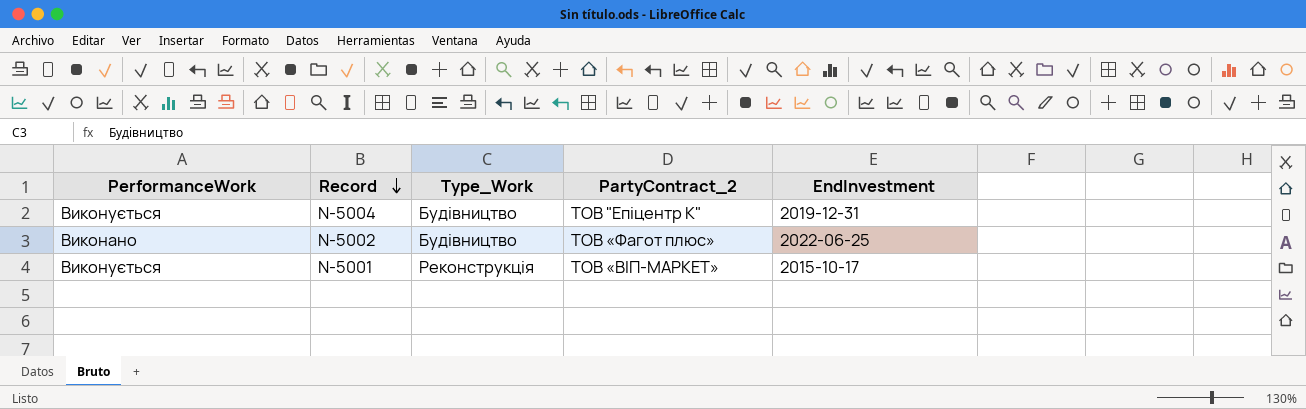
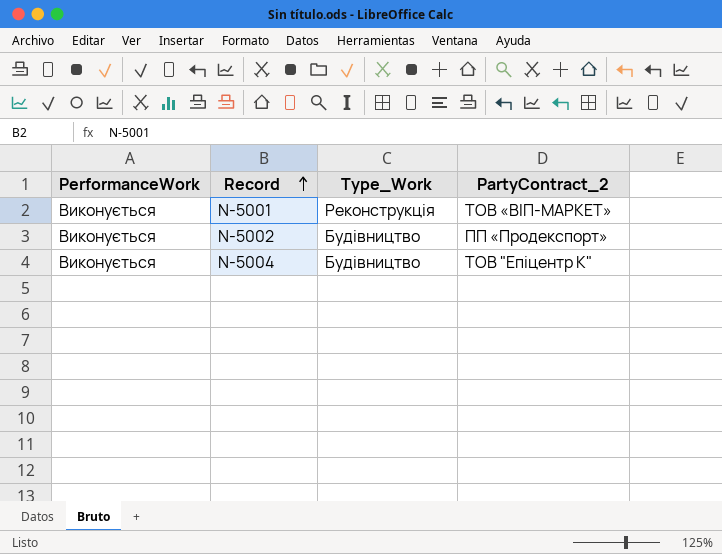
row order: Record descending -> Record ascending
column EndInvestment | position: 5 -> none
N-5002 | PerformanceWork: Виконано -> Виконується
N-5002 | PartyContract_2: ТОВ «Фагот плюс» -> ПП «Продекспорт»

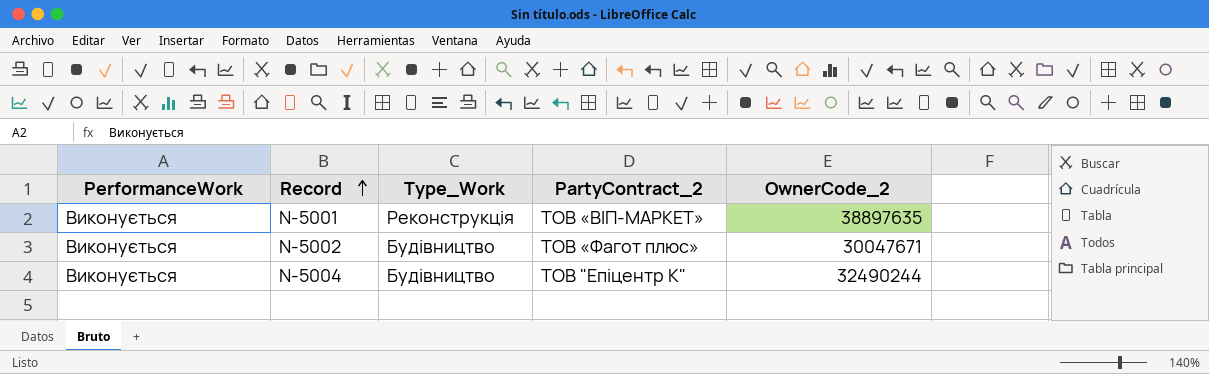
column OwnerCode_2 | position: none -> 5
N-5002 | PartyContract_2: ПП «Продекспорт» -> ТОВ «Фагот плюс»

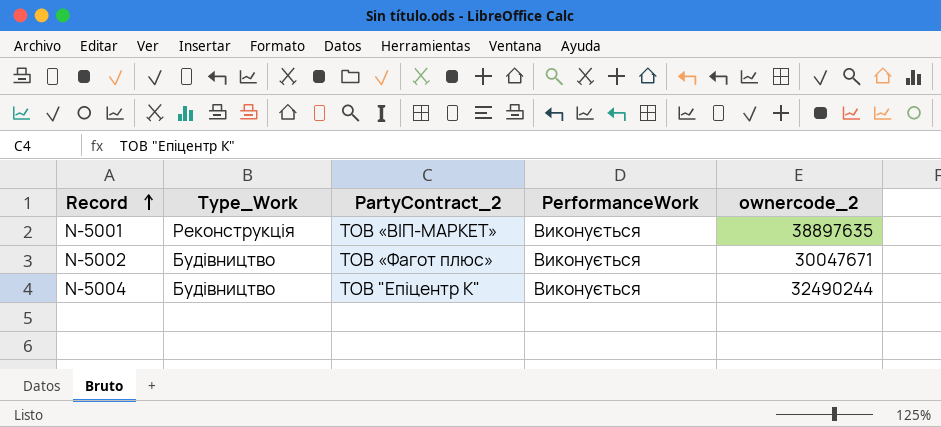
column PerformanceWork | position: 1 -> 4
column name: OwnerCode_2 -> ownercode_2

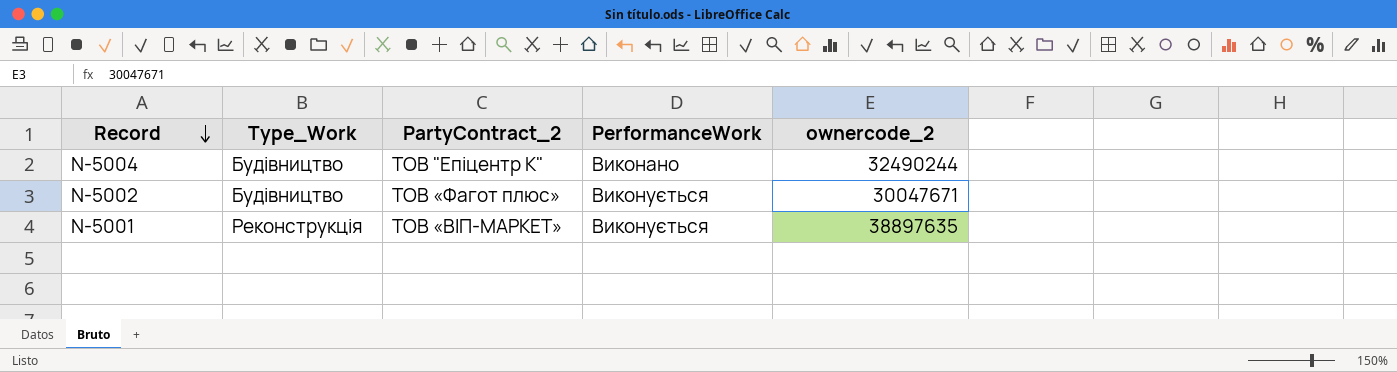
row order: Record ascending -> Record descending
N-5004 | PerformanceWork: Виконується -> Виконано

